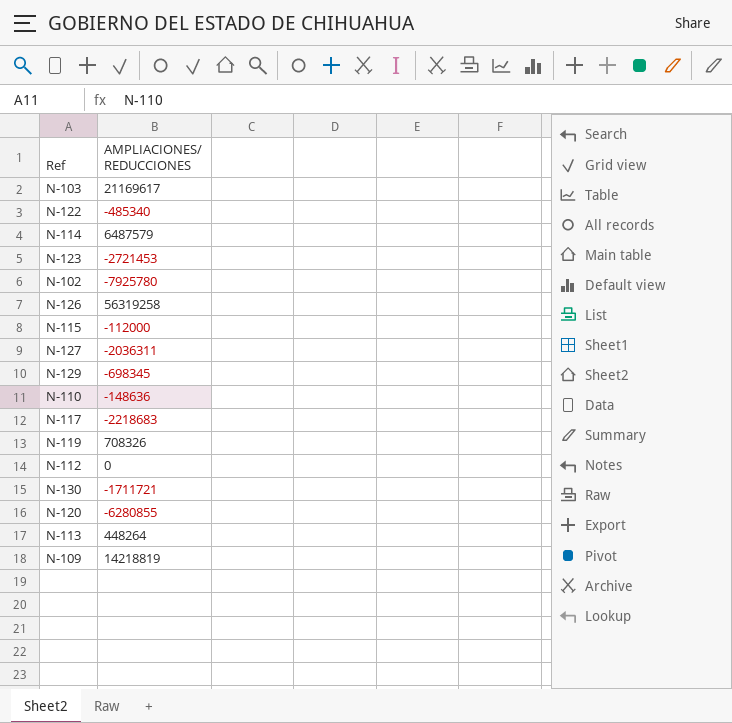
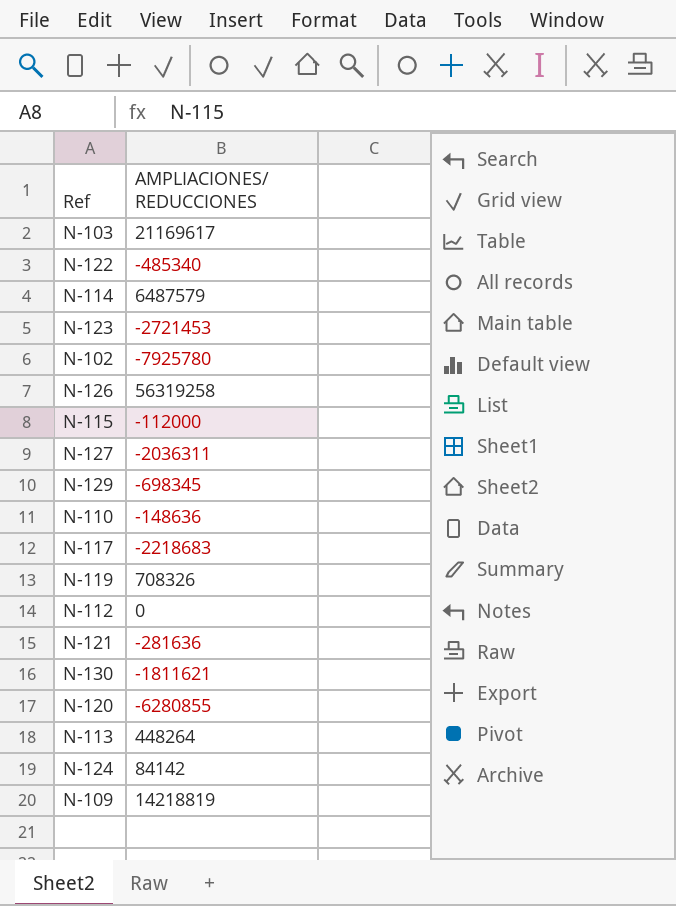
row N-121: none -> -281636
N-130 | AMPLIACIONES/ REDUCCIONES: -1711721 -> -1811621
row N-124: none -> 84142

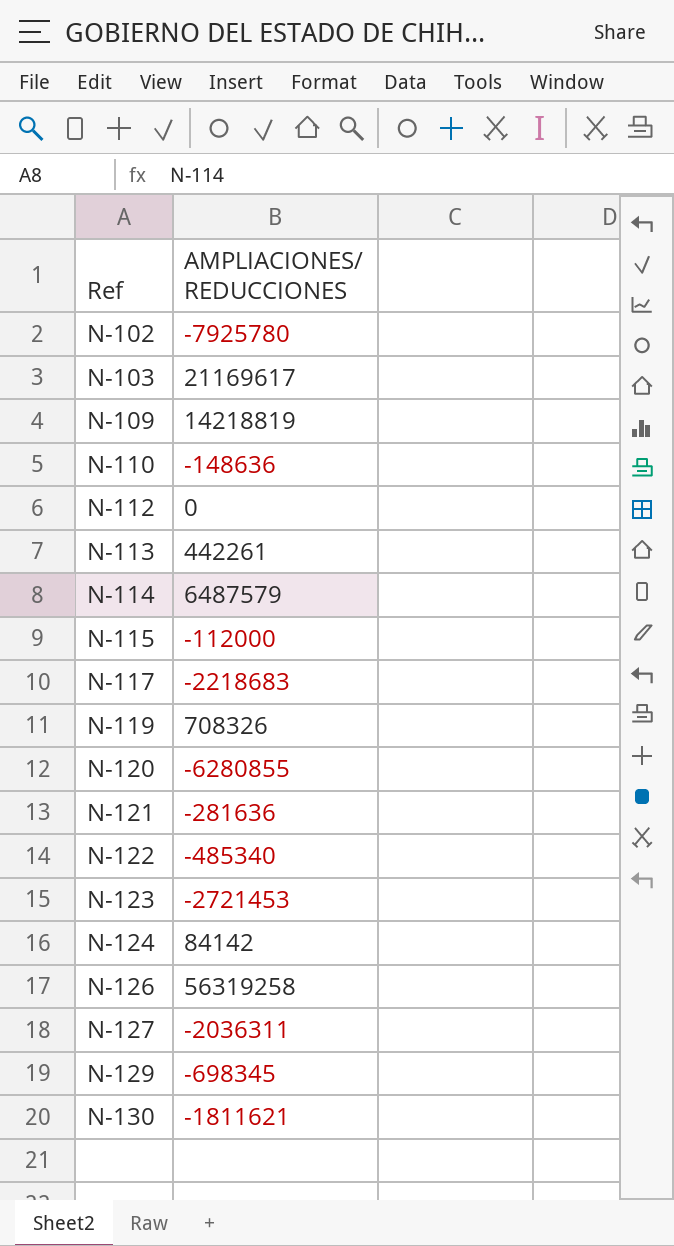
row order: none -> Ref ascending
N-113 | AMPLIACIONES/ REDUCCIONES: 448264 -> 442261

